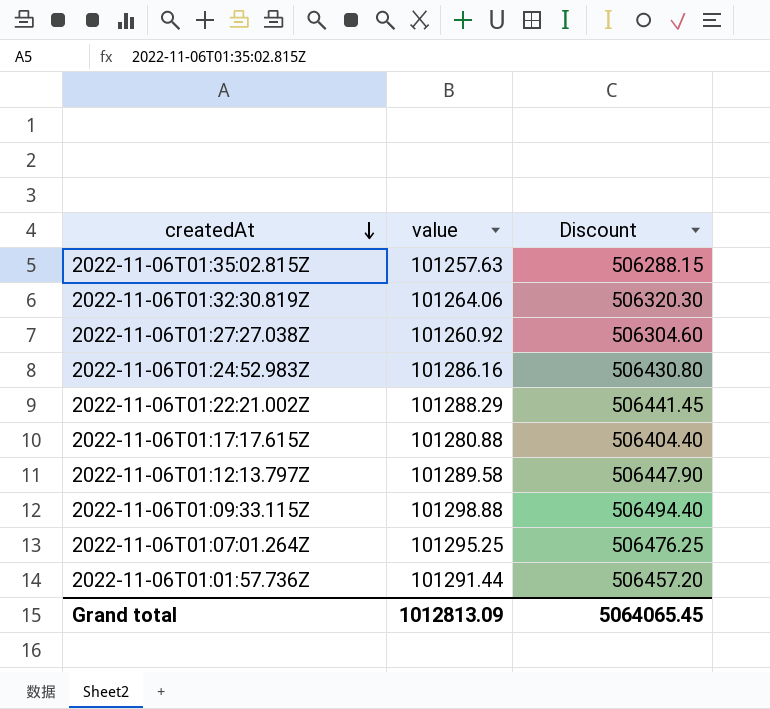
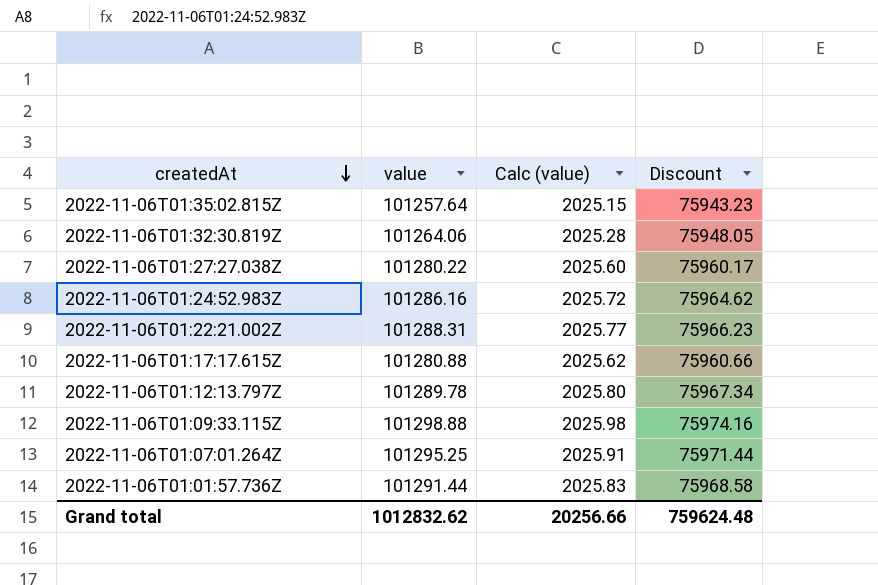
column Calc (value) | formula: none -> [value] * 0.02
column Discount | formula: [value] * 5 -> [value] * 0.75
2022-11-06T01:35:02.815Z | value: 101257.63 -> 101257.64
2022-11-06T01:27:27.038Z | value: 101260.92 -> 101280.22
2022-11-06T01:22:21.002Z | value: 101288.29 -> 101288.31
2022-11-06T01:12:13.797Z | value: 101289.58 -> 101289.78
Grand total | value: 1012813.09 -> 1012832.62
Grand total | Discount: 5064065.45 -> 759624.48

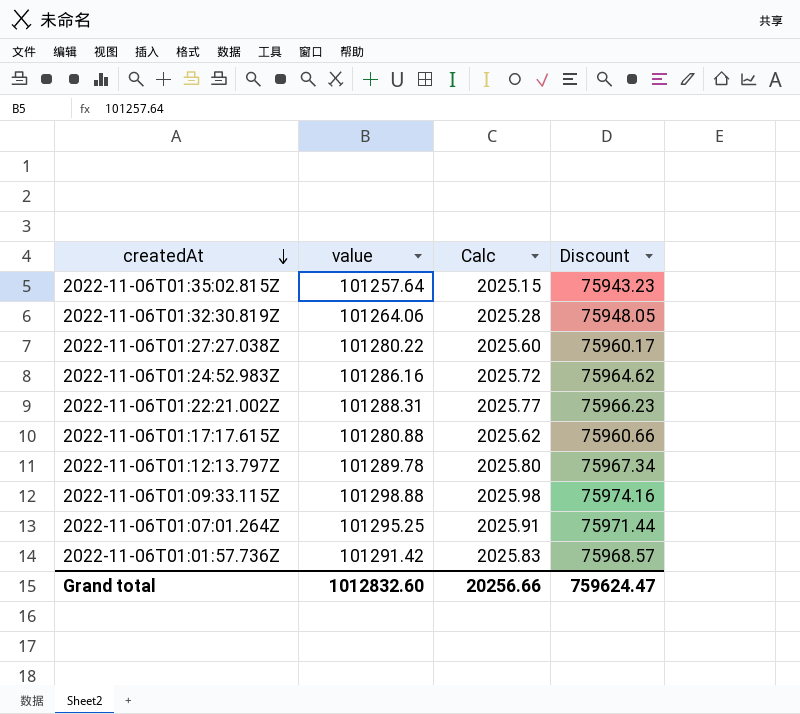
column name: Calc (value) -> Calc
2022-11-06T01:01:57.736Z | value: 101291.44 -> 101291.42
2022-11-06T01:01:57.736Z | Discount: 75968.58 -> 75968.57
Grand total | value: 1012832.62 -> 1012832.60
Grand total | Discount: 759624.48 -> 759624.47

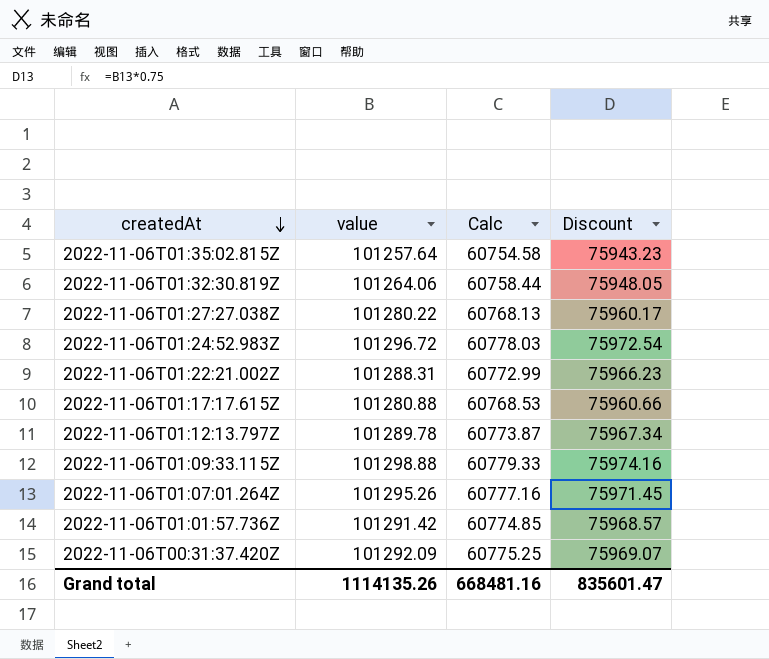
column Calc | formula: [value] * 0.02 -> [value] * 0.6
2022-11-06T01:24:52.983Z | value: 101286.16 -> 101296.72
2022-11-06T01:24:52.983Z | Discount: 75964.62 -> 75972.54
2022-11-06T01:07:01.264Z | value: 101295.25 -> 101295.26
2022-11-06T01:07:01.264Z | Discount: 75971.44 -> 75971.45
row 2022-11-06T00:31:37.420Z: none -> 101292.09 | 60775.25 | 75969.07
Grand total | value: 1012832.60 -> 1114135.26
Grand total | Calc: 20256.66 -> 668481.16
Grand total | Discount: 759624.47 -> 835601.47

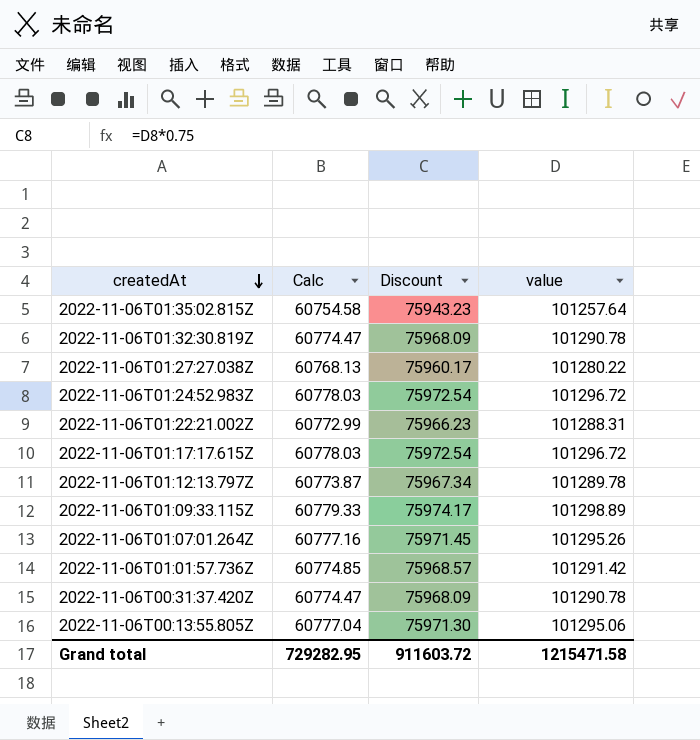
column value | position: 2 -> 4
2022-11-06T01:32:30.819Z | Calc: 60758.44 -> 60774.47
2022-11-06T01:32:30.819Z | Discount: 75948.05 -> 75968.09
2022-11-06T01:32:30.819Z | value: 101264.06 -> 101290.78
2022-11-06T01:17:17.615Z | Calc: 60768.53 -> 60778.03
2022-11-06T01:17:17.615Z | Discount: 75960.66 -> 75972.54
2022-11-06T01:17:17.615Z | value: 101280.88 -> 101296.72
2022-11-06T01:09:33.115Z | Discount: 75974.16 -> 75974.17
2022-11-06T01:09:33.115Z | value: 101298.88 -> 101298.89
2022-11-06T00:31:37.420Z | Calc: 60775.25 -> 60774.47
2022-11-06T00:31:37.420Z | Discount: 75969.07 -> 75968.09
2022-11-06T00:31:37.420Z | value: 101292.09 -> 101290.78
row 2022-11-06T00:13:55.805Z: none -> 60777.04 | 75971.30 | 101295.06
Grand total | Calc: 668481.16 -> 729282.95
Grand total | Discount: 835601.47 -> 911603.72
Grand total | value: 1114135.26 -> 1215471.58

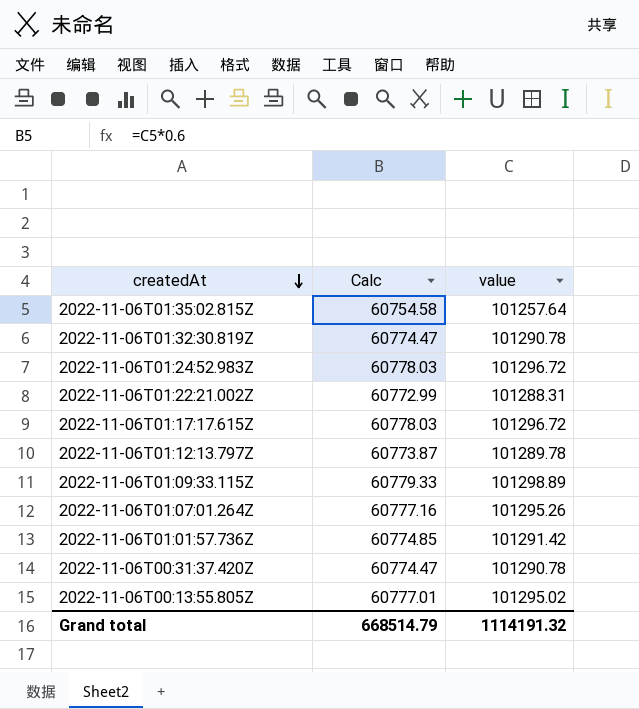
column Discount | formula: [value] * 0.75 -> none
row 2022-11-06T01:27:27.038Z: 60768.13 | 75960.17 | 101280.22 -> none
2022-11-06T00:13:55.805Z | Calc: 60777.04 -> 60777.01
2022-11-06T00:13:55.805Z | value: 101295.06 -> 101295.02
Grand total | Calc: 729282.95 -> 668514.79
Grand total | value: 1215471.58 -> 1114191.32

